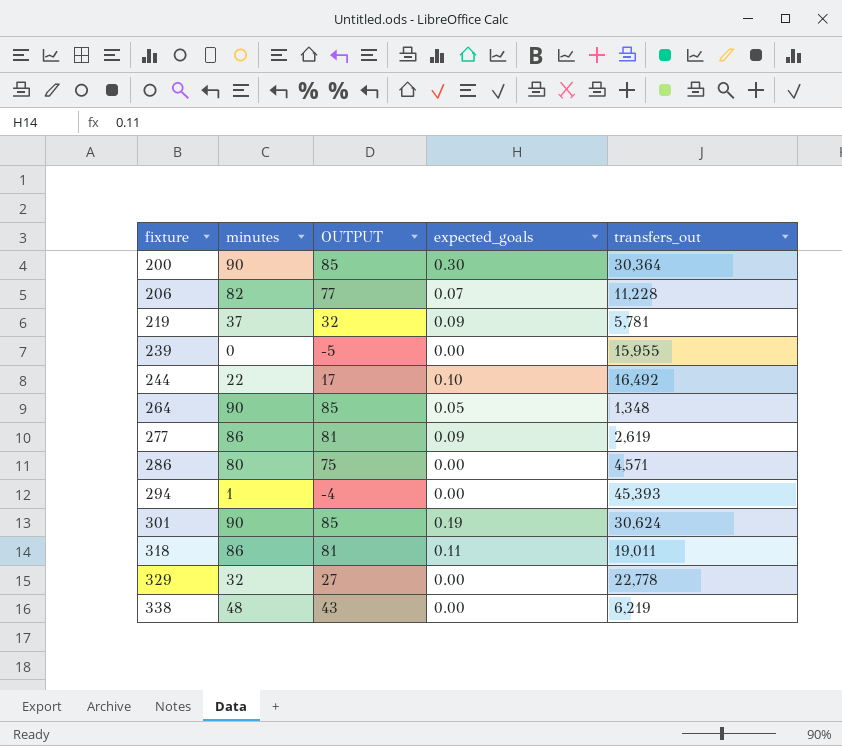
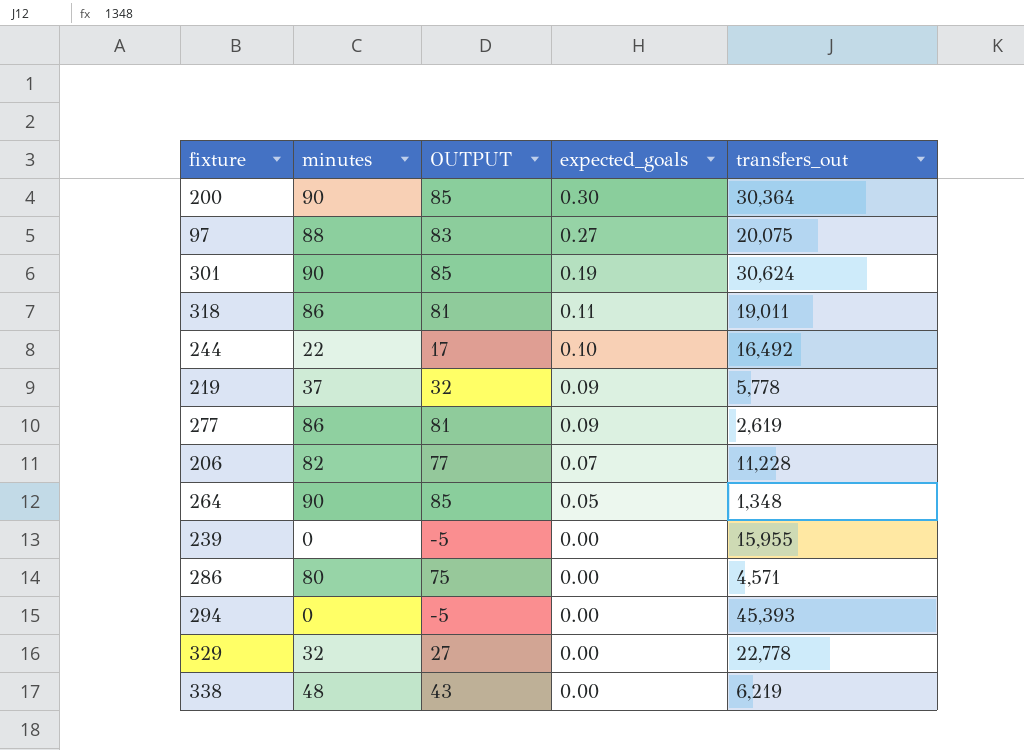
row order: fixture ascending -> expected_goals descending
row 97: none -> 88 | 83 | 0.27 | 20,075
219 | transfers_out: 5,781 -> 5,778
294 | minutes: 1 -> 0
294 | OUTPUT: -4 -> -5

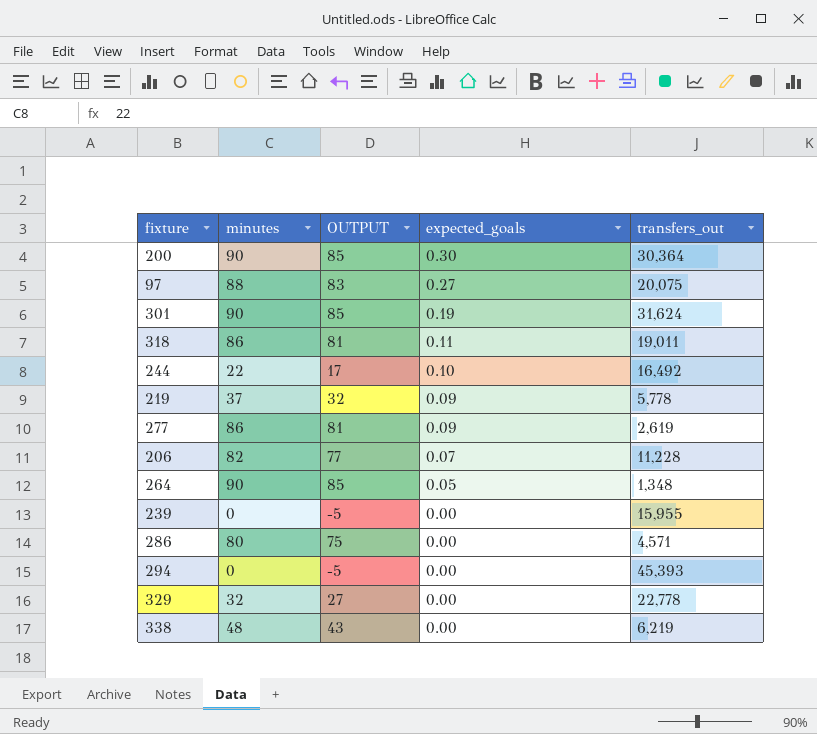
301 | transfers_out: 30,624 -> 31,624

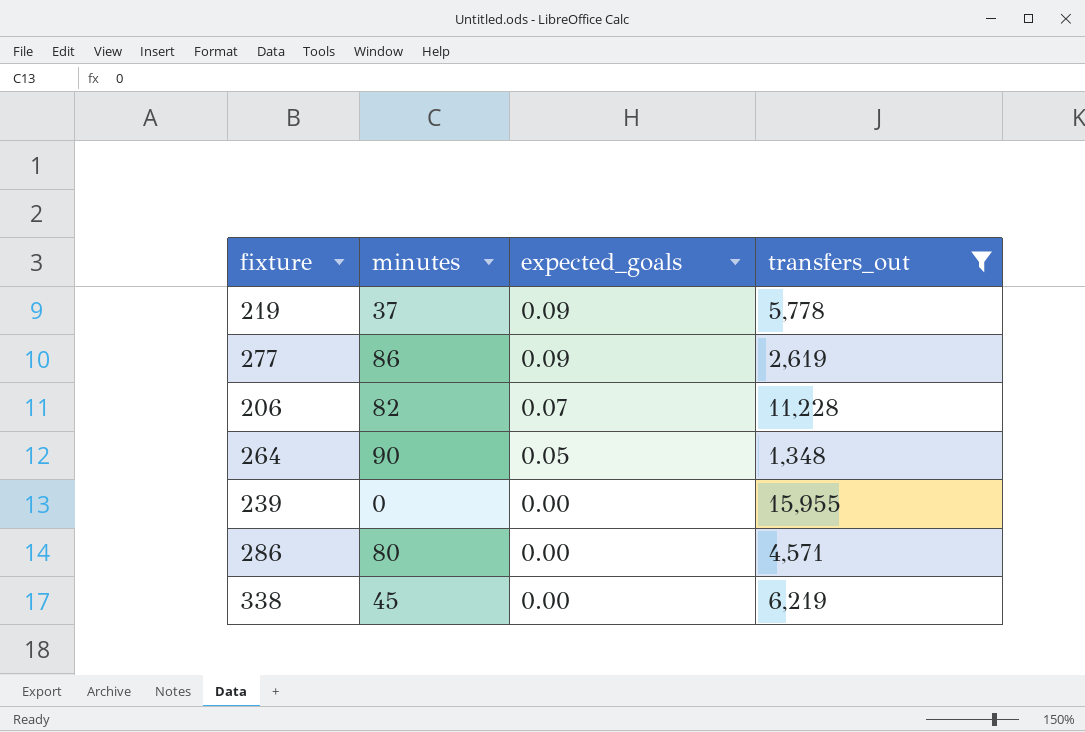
filter: none -> transfers_out <= 15,955
column OUTPUT | formula: [minutes] - 5 -> none
338 | minutes: 48 -> 45

